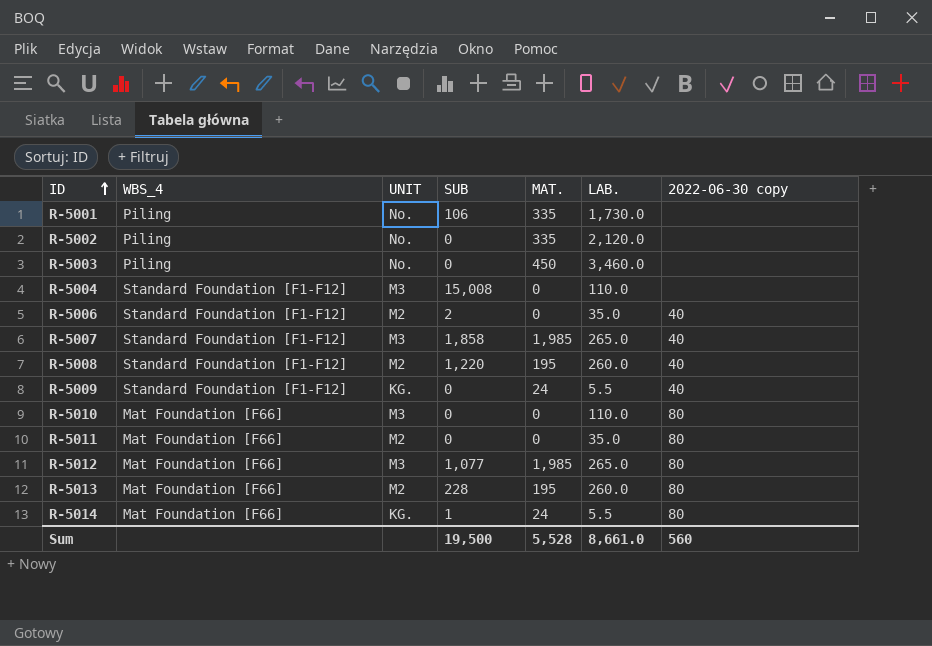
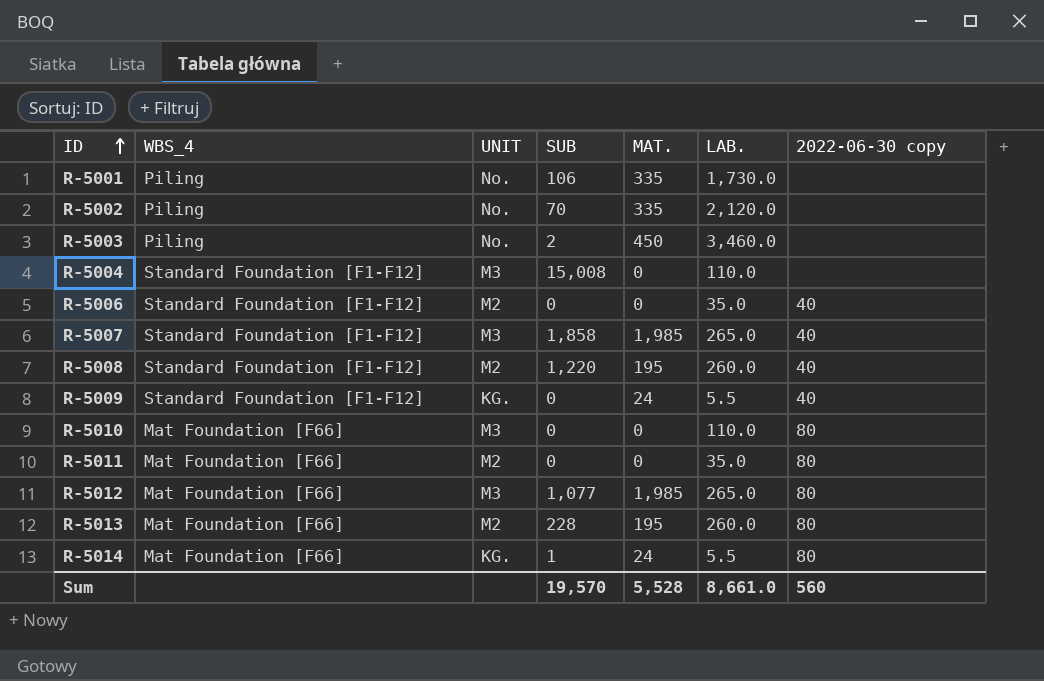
R-5002 | SUB: 0 -> 70
R-5003 | SUB: 0 -> 2
R-5006 | SUB: 2 -> 0
Sum | SUB: 19,500 -> 19,570

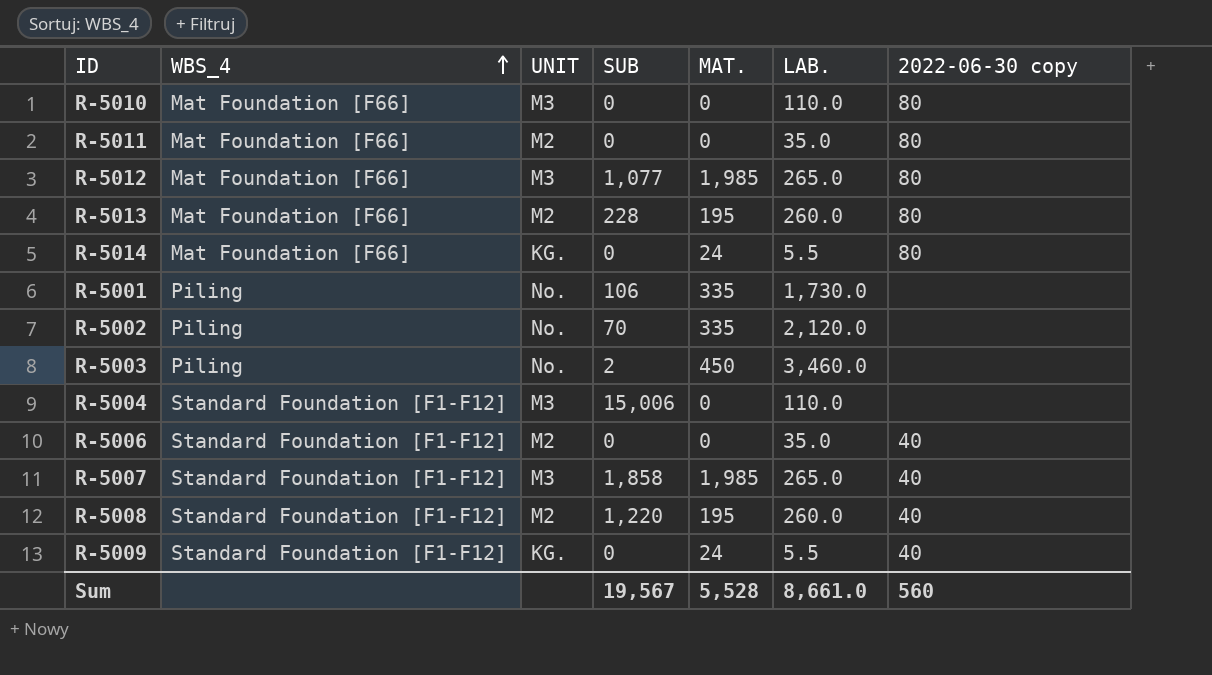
row order: ID ascending -> WBS_4 ascending
R-5014 | SUB: 1 -> 0
R-5004 | SUB: 15,008 -> 15,006
Sum | SUB: 19,570 -> 19,567

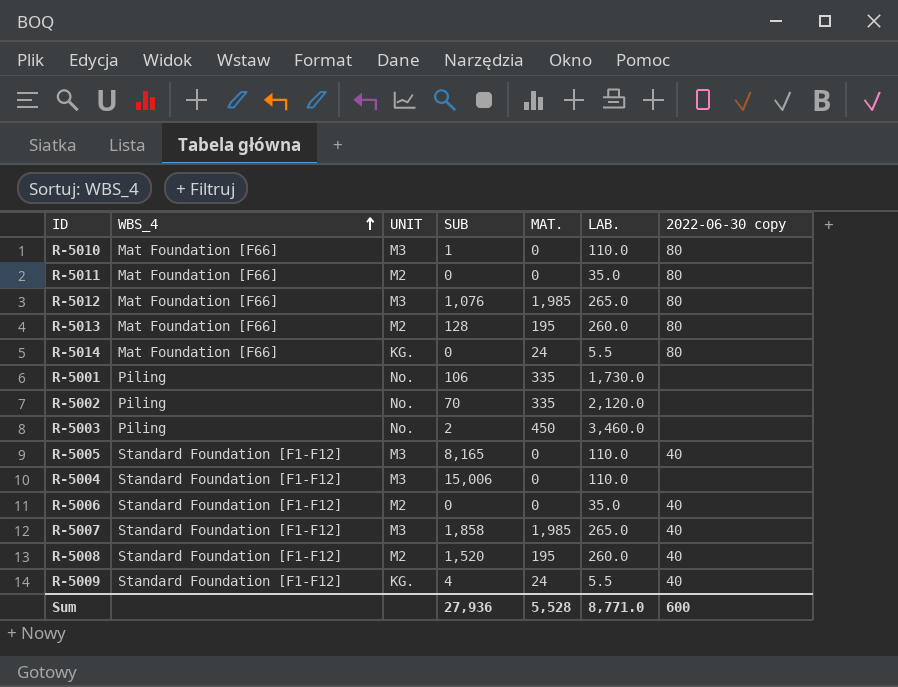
R-5010 | SUB: 0 -> 1
R-5012 | SUB: 1,077 -> 1,076
R-5013 | SUB: 228 -> 128
row R-5005: none -> Standard Foundation [F1-F12] | M3 | 8,165 | 0 | 110.0 | 40
R-5008 | SUB: 1,220 -> 1,520
R-5009 | SUB: 0 -> 4
Sum | SUB: 19,567 -> 27,936
Sum | LAB.: 8,661.0 -> 8,771.0
Sum | 2022-06-30 copy: 560 -> 600

